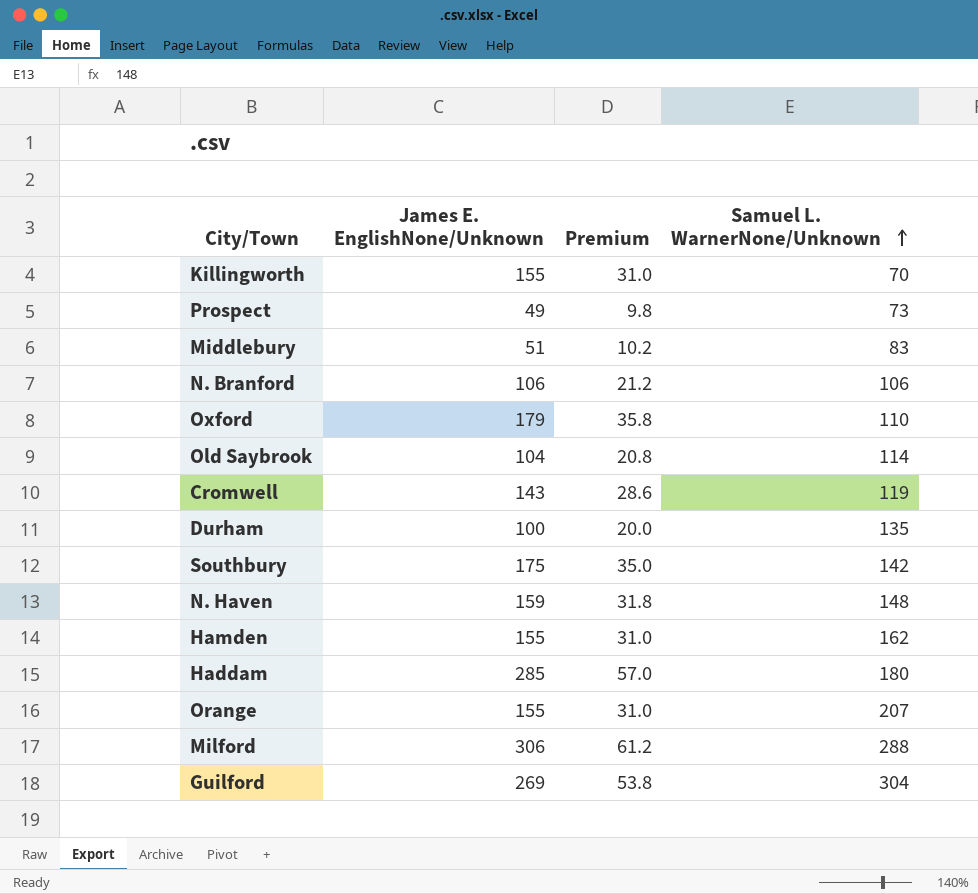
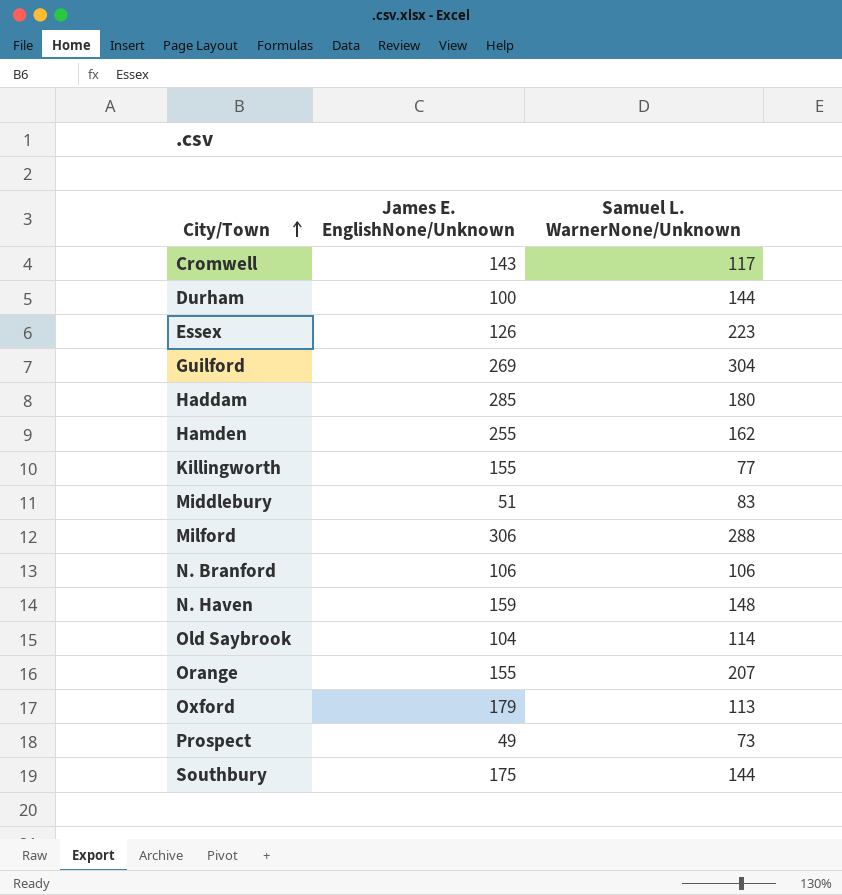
row order: Samuel L. WarnerNone/Unknown ascending -> City/Town ascending
column Premium | formula: [James E. EnglishNone/Unknown] * 0.2 -> none
Cromwell | Samuel L. WarnerNone/Unknown: 119 -> 117
Durham | Samuel L. WarnerNone/Unknown: 135 -> 144
row Essex: none -> 126 | 223
Hamden | James E. EnglishNone/Unknown: 155 -> 255
Killingworth | Samuel L. WarnerNone/Unknown: 70 -> 77
Oxford | Samuel L. WarnerNone/Unknown: 110 -> 113
Southbury | Samuel L. WarnerNone/Unknown: 142 -> 144

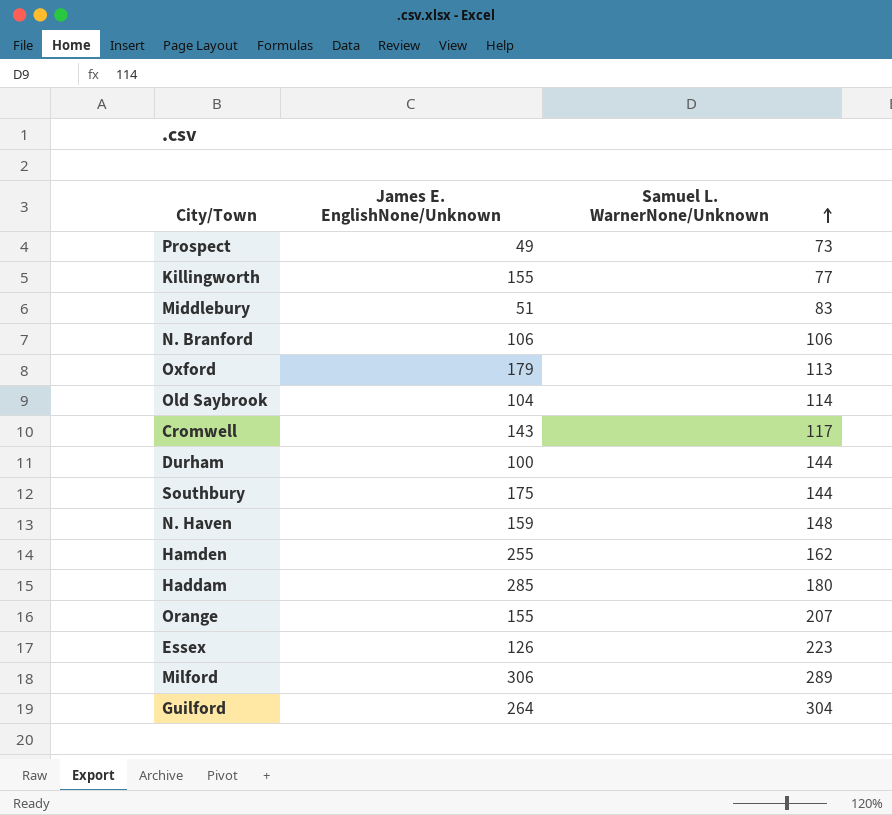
row order: City/Town ascending -> Samuel L. WarnerNone/Unknown ascending
Milford | Samuel L. WarnerNone/Unknown: 288 -> 289
Guilford | James E. EnglishNone/Unknown: 269 -> 264

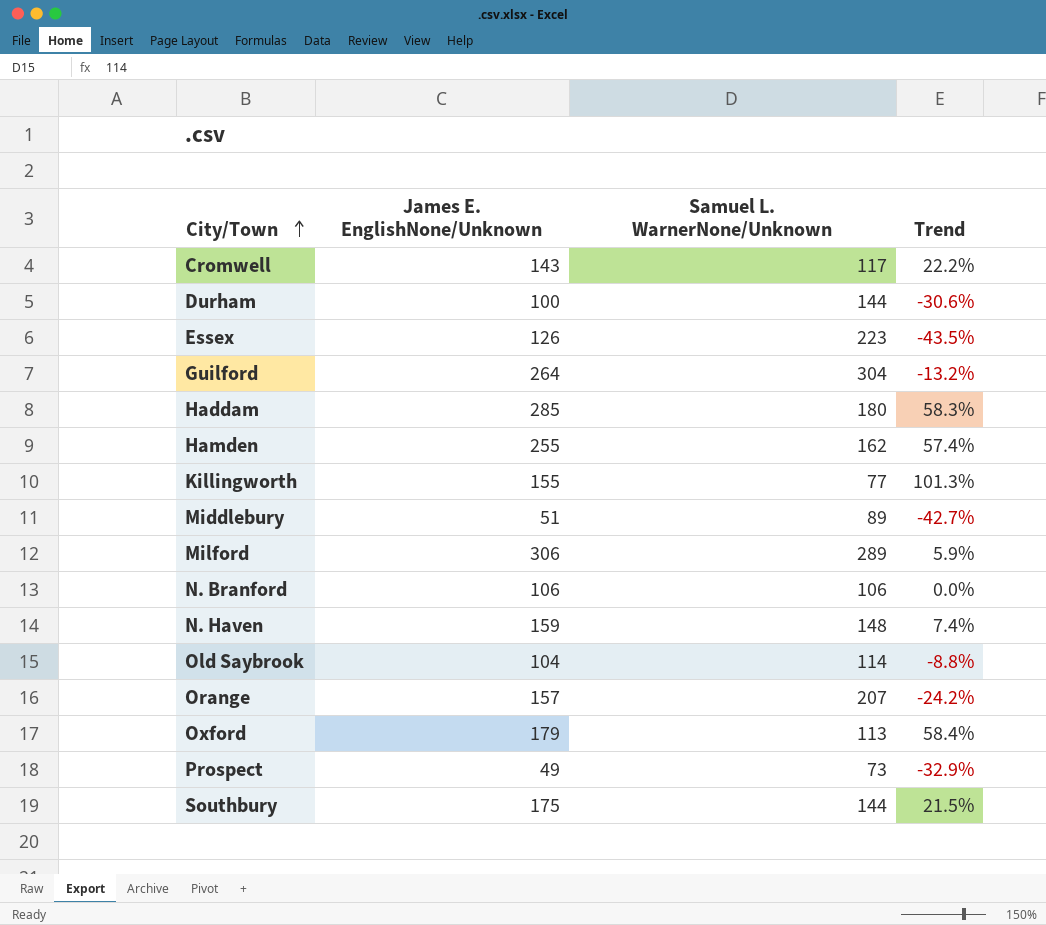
row order: Samuel L. WarnerNone/Unknown ascending -> City/Town ascending
column Trend | formula: none -> ([James E. EnglishNone/Unknown] - [Samuel L. WarnerNone/Unknown]) / [Samuel L. WarnerNone/Unknown]
Middlebury | Samuel L. WarnerNone/Unknown: 83 -> 89
Orange | James E. EnglishNone/Unknown: 155 -> 157

